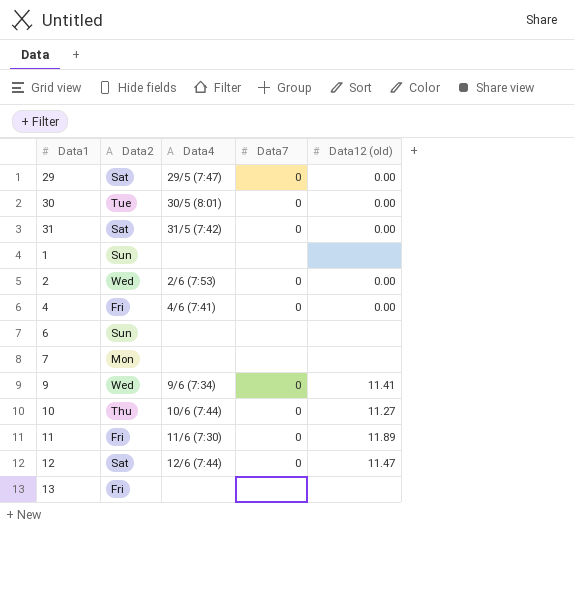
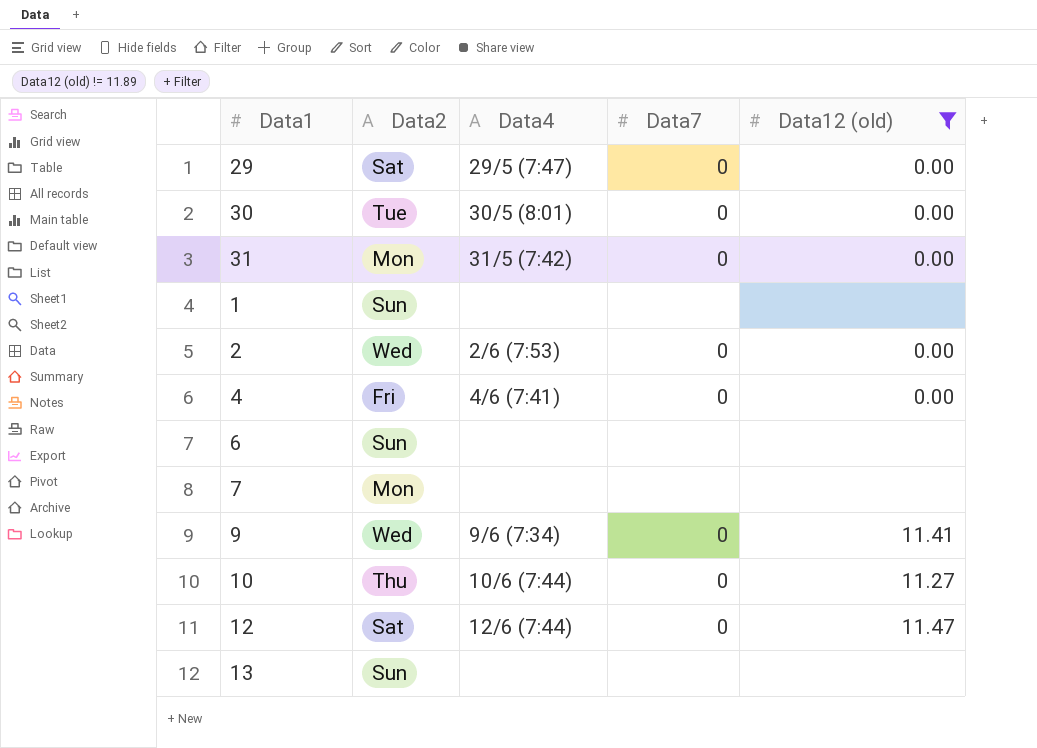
filter: none -> Data12 (old) != 11.89
31 | Data2: Sat -> Mon
13 | Data2: Fri -> Sun

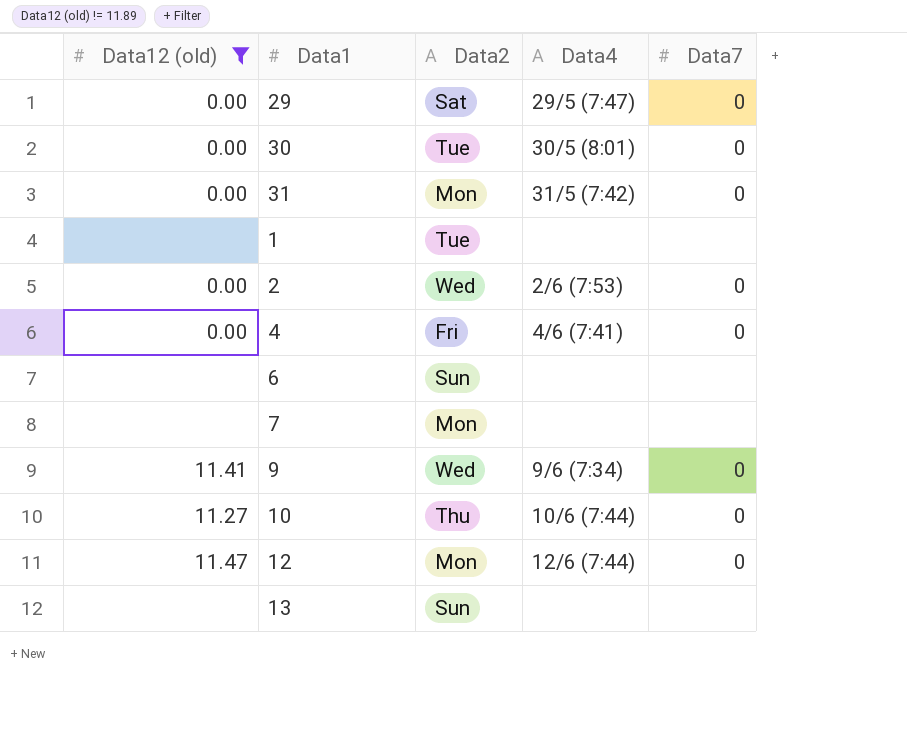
column Data12 (old) | position: 5 -> 1
1 | Data2: Sun -> Tue
12 | Data2: Sat -> Mon

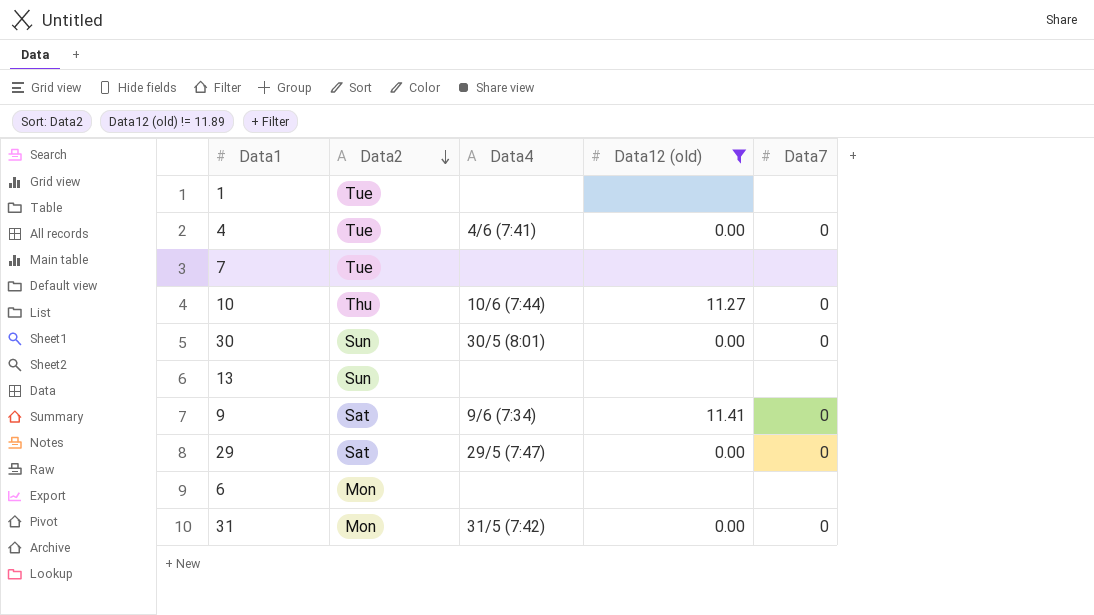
row order: none -> Data2 descending
column Data12 (old) | position: 1 -> 4
row 2: 0.00 | Wed | 2/6 (7:53) | 0 -> none
row 12: 11.47 | Mon | 12/6 (7:44) | 0 -> none
4 | Data2: Fri -> Tue
7 | Data2: Mon -> Tue
30 | Data2: Tue -> Sun
9 | Data2: Wed -> Sat
6 | Data2: Sun -> Mon

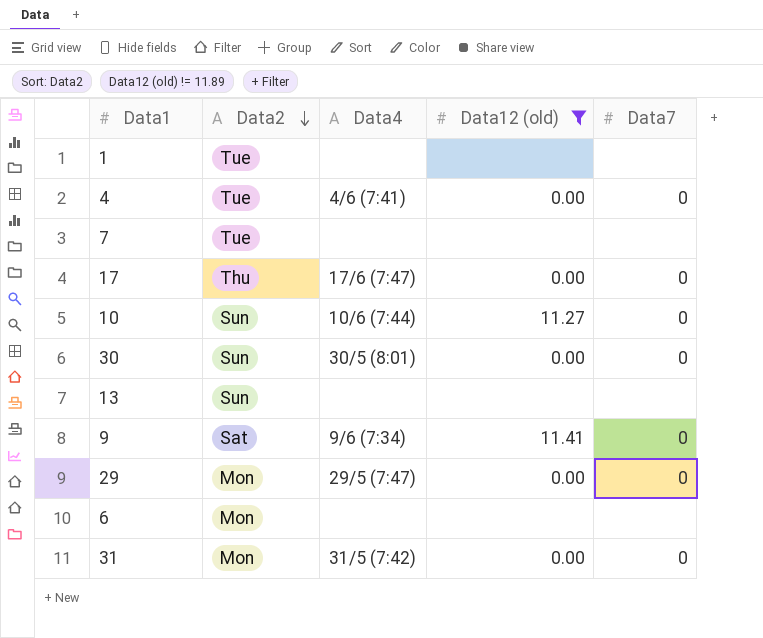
row 17: none -> Thu | 17/6 (7:47) | 0.00 | 0
10 | Data2: Thu -> Sun
29 | Data2: Sat -> Mon

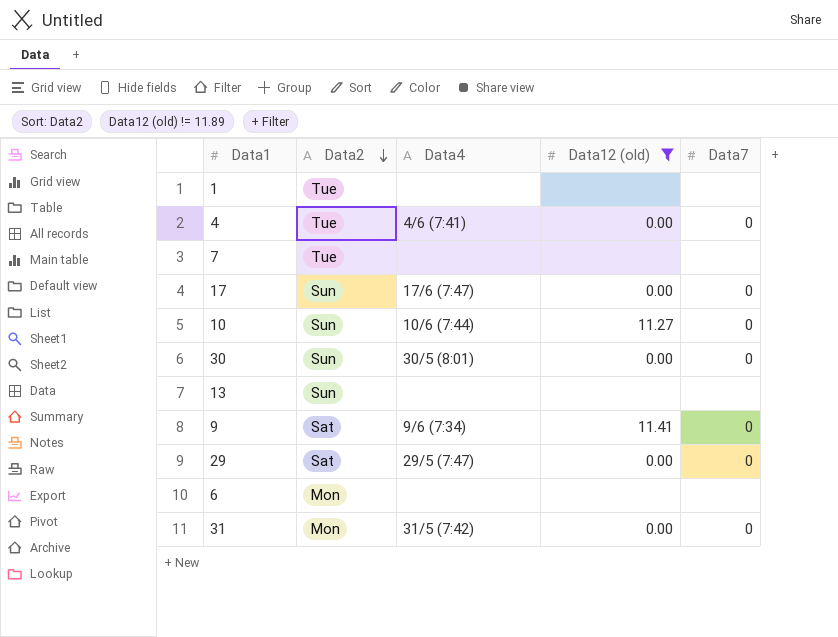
17 | Data2: Thu -> Sun
29 | Data2: Mon -> Sat

